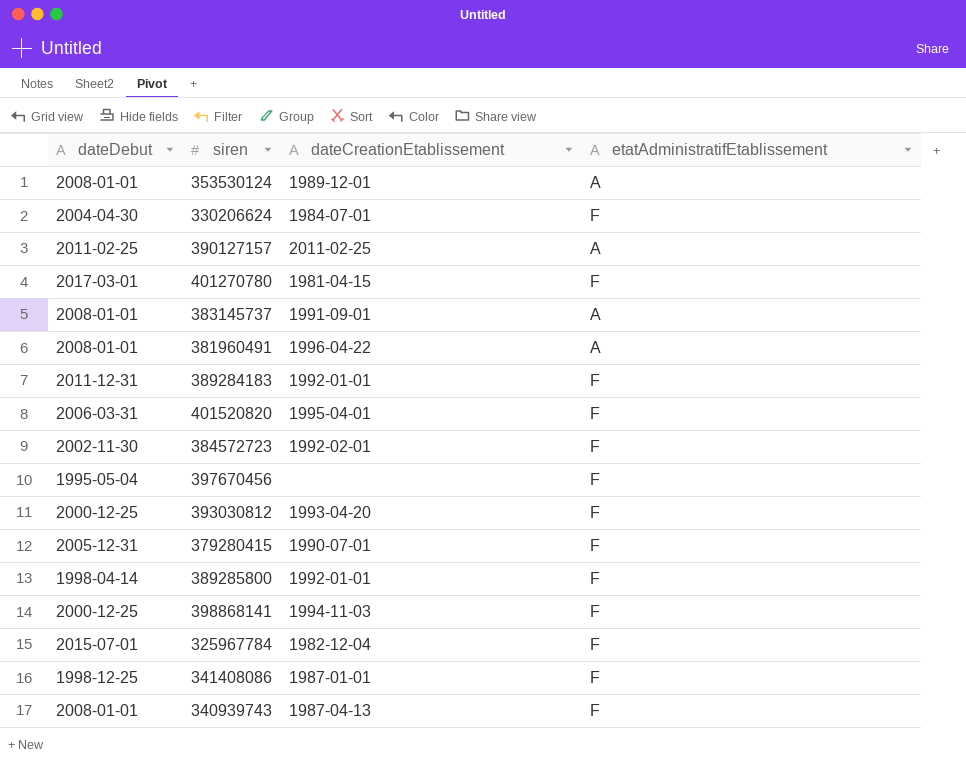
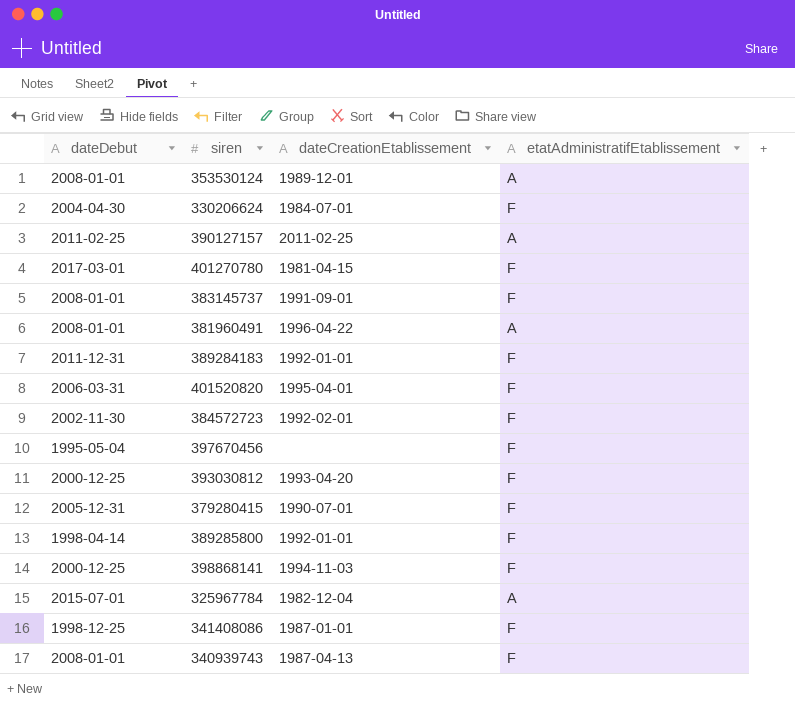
383145737 | etatAdministratifEtablissement: A -> F
325967784 | etatAdministratifEtablissement: F -> A

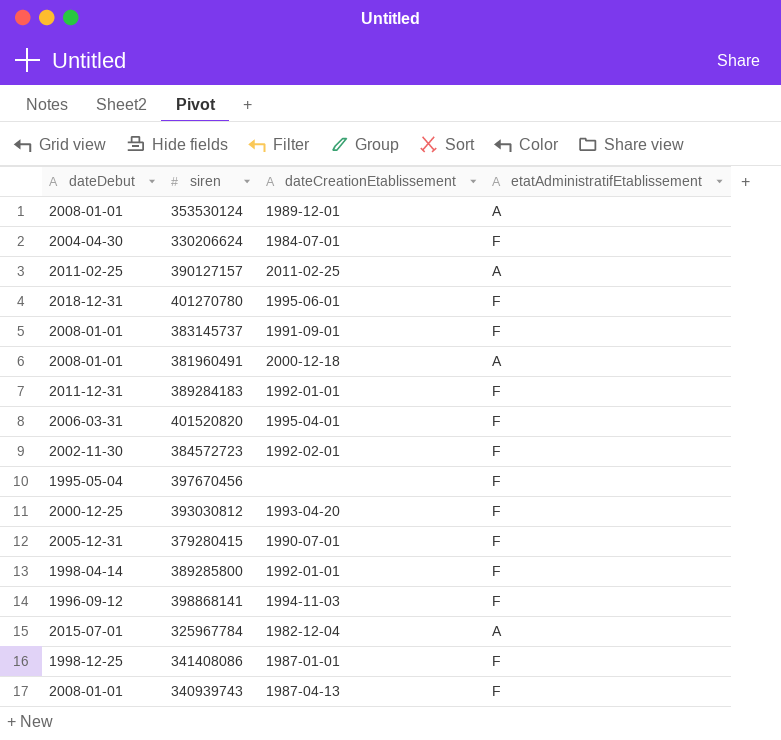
401270780 | dateDebut: 2017-03-01 -> 2018-12-31
401270780 | dateCreationEtablissement: 1981-04-15 -> 1995-06-01
381960491 | dateCreationEtablissement: 1996-04-22 -> 2000-12-18
398868141 | dateDebut: 2000-12-25 -> 1996-09-12

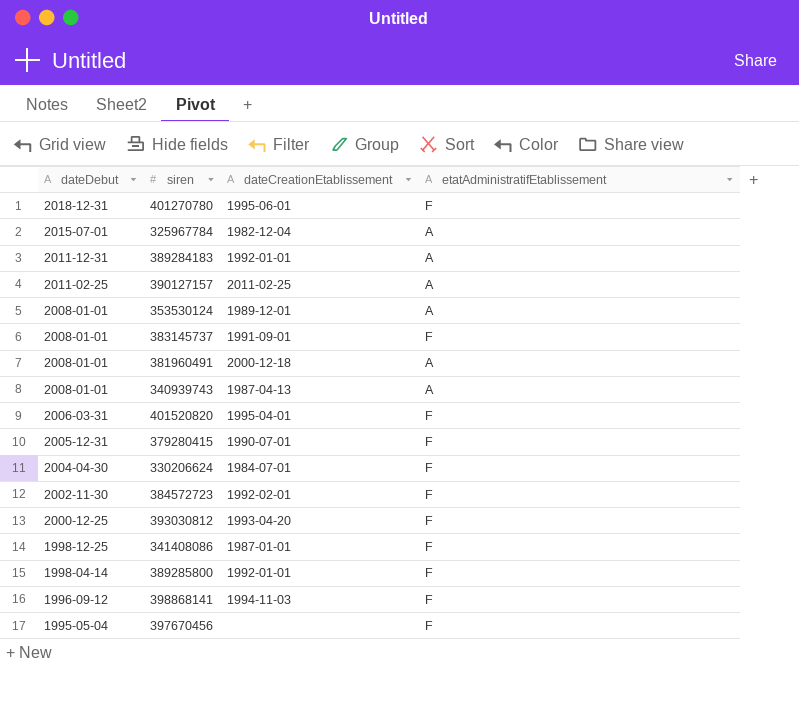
row order: none -> dateDebut descending
389284183 | etatAdministratifEtablissement: F -> A
340939743 | etatAdministratifEtablissement: F -> A

